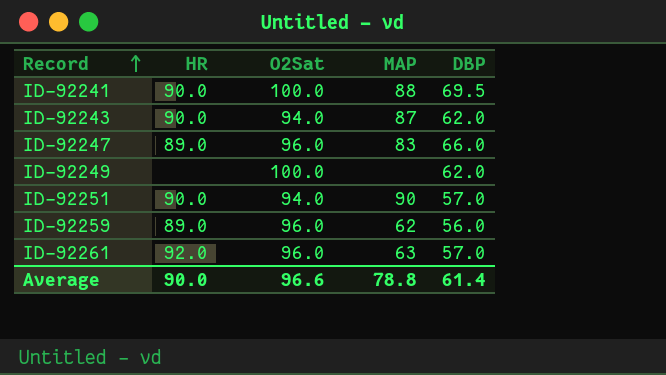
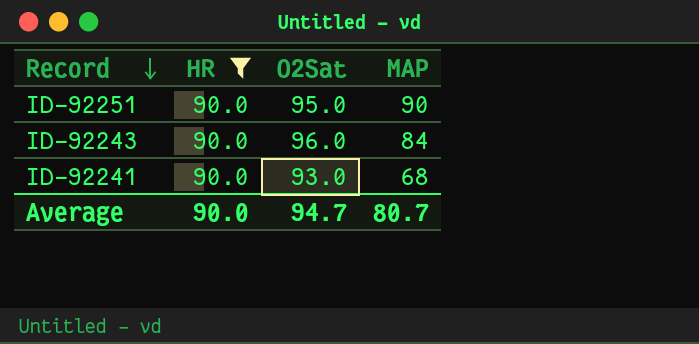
filter: none -> HR = 90.0
row order: Record ascending -> Record descending
column DBP | position: 5 -> none
ID-92251 | O2Sat: 94.0 -> 95.0
ID-92243 | O2Sat: 94.0 -> 96.0
ID-92243 | MAP: 87 -> 84
ID-92241 | O2Sat: 100.0 -> 93.0
ID-92241 | MAP: 88 -> 68
Average | O2Sat: 96.6 -> 94.7
Average | MAP: 78.8 -> 80.7

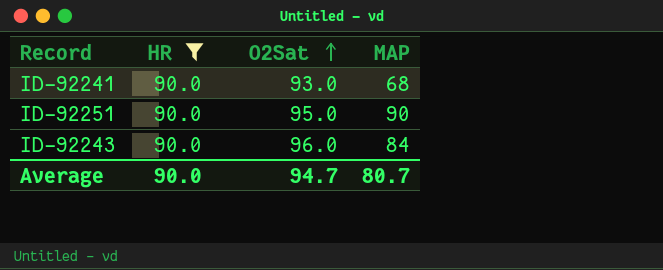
row order: Record descending -> O2Sat ascending

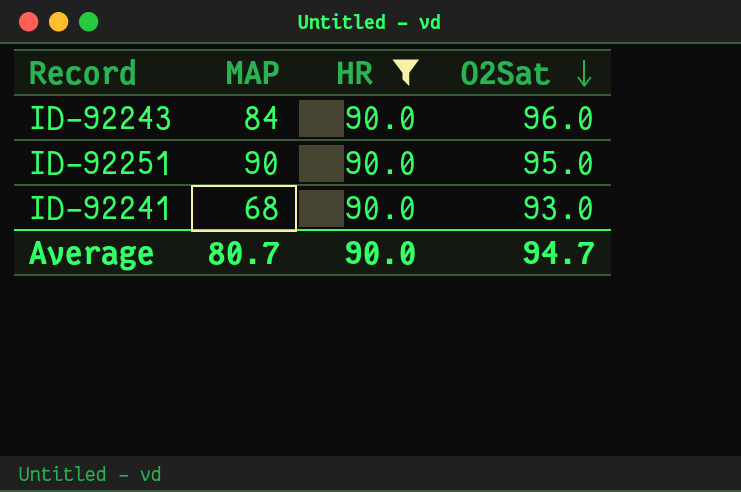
row order: O2Sat ascending -> O2Sat descending
column MAP | position: 4 -> 2

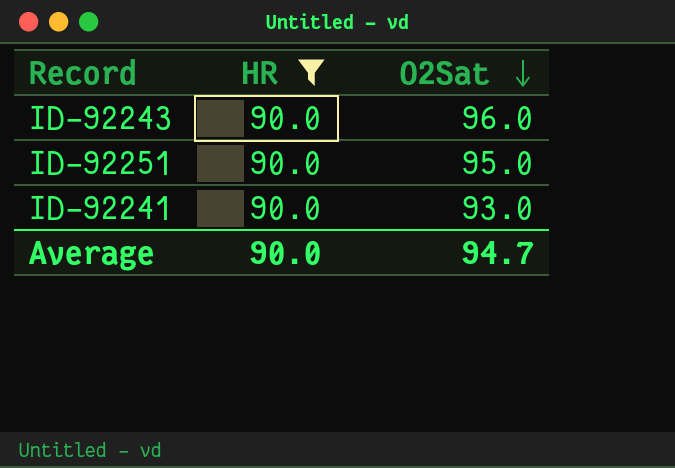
column MAP | position: 2 -> none

